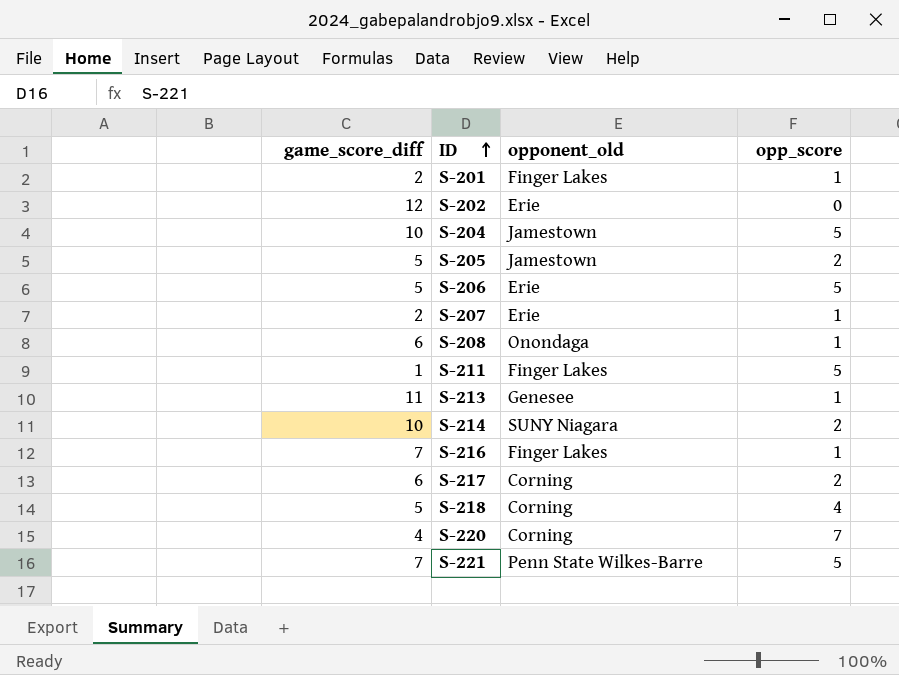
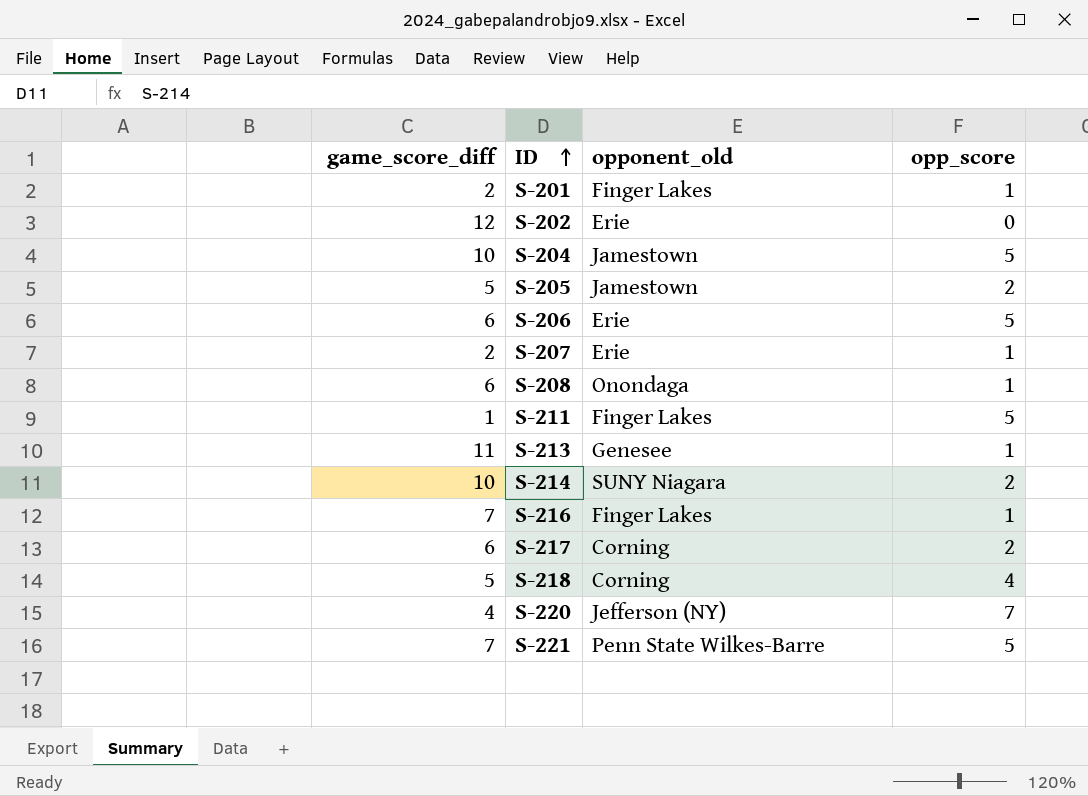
S-206 | game_score_diff: 5 -> 6
S-220 | opponent_old: Corning -> Jefferson (NY)

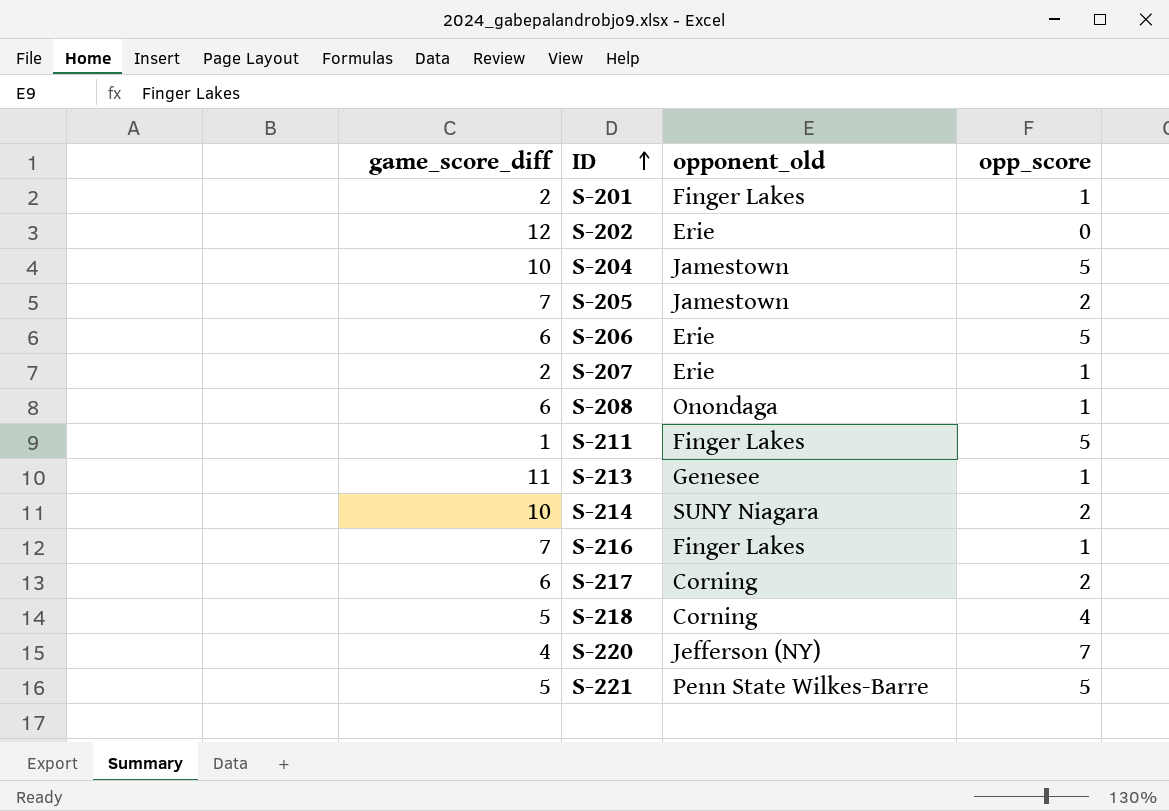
S-205 | game_score_diff: 5 -> 7
S-221 | game_score_diff: 7 -> 5

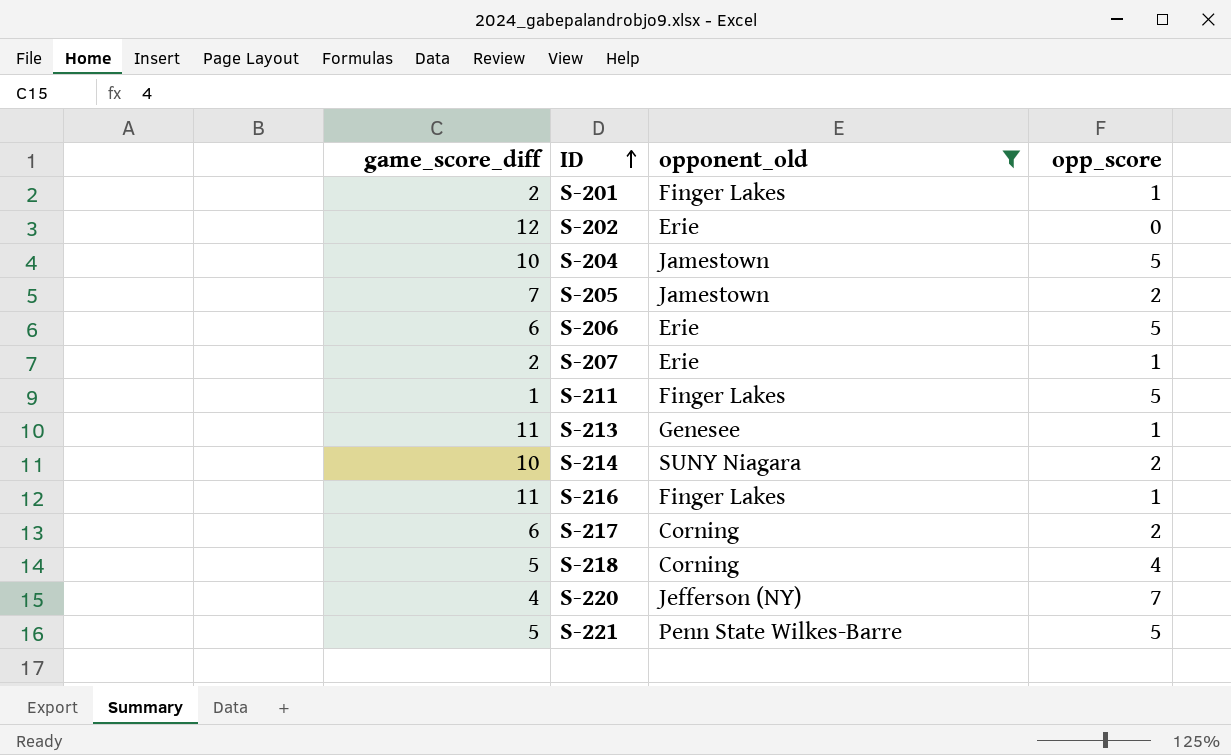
filter: none -> opponent_old != Onondaga
S-216 | game_score_diff: 7 -> 11

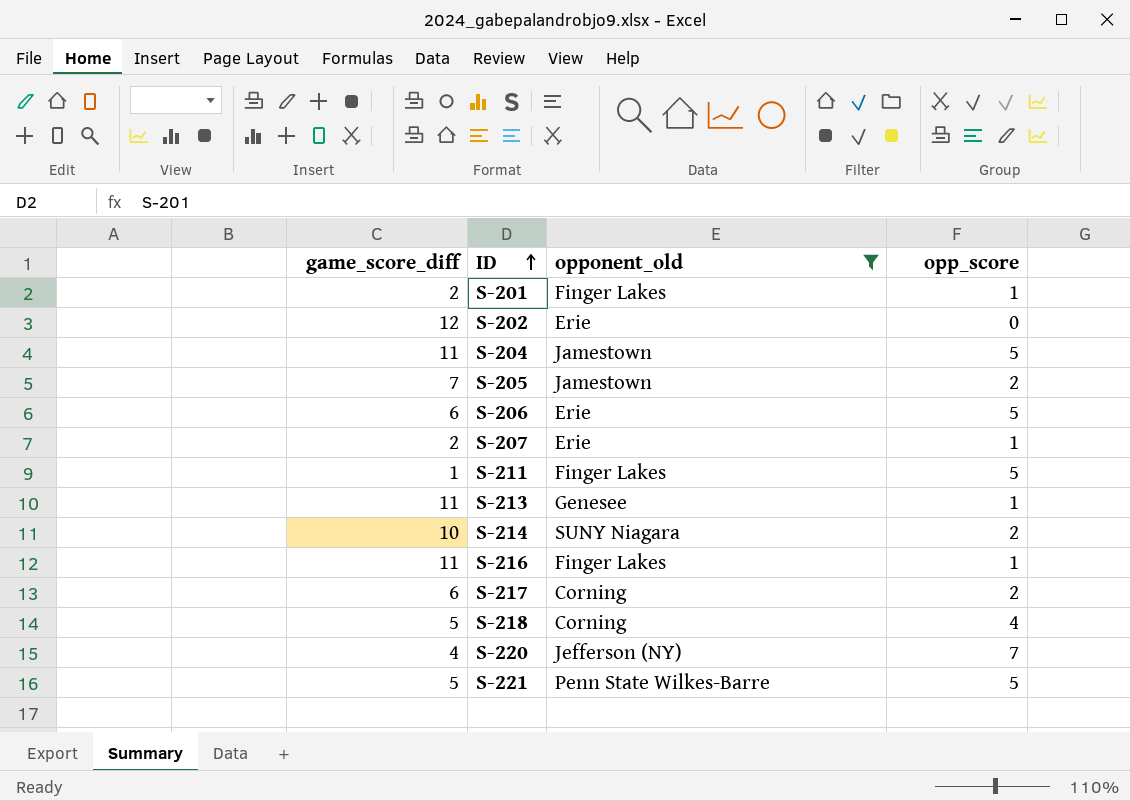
S-204 | game_score_diff: 10 -> 11

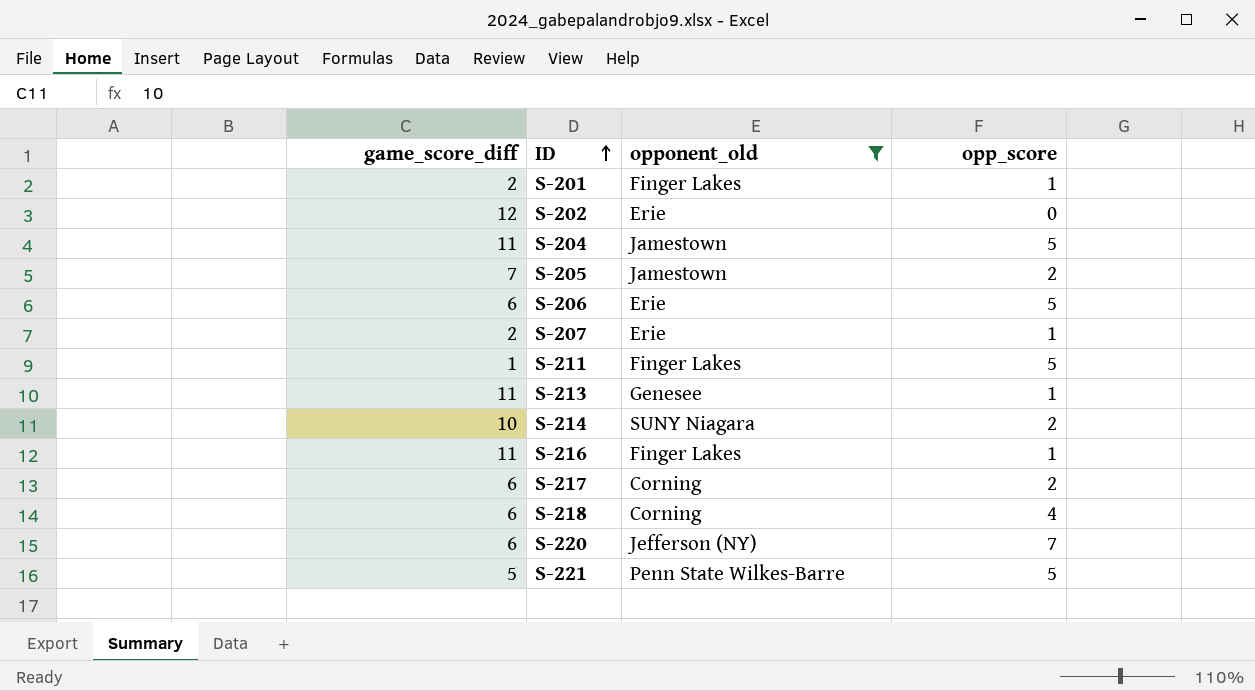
S-218 | game_score_diff: 5 -> 6
S-220 | game_score_diff: 4 -> 6

